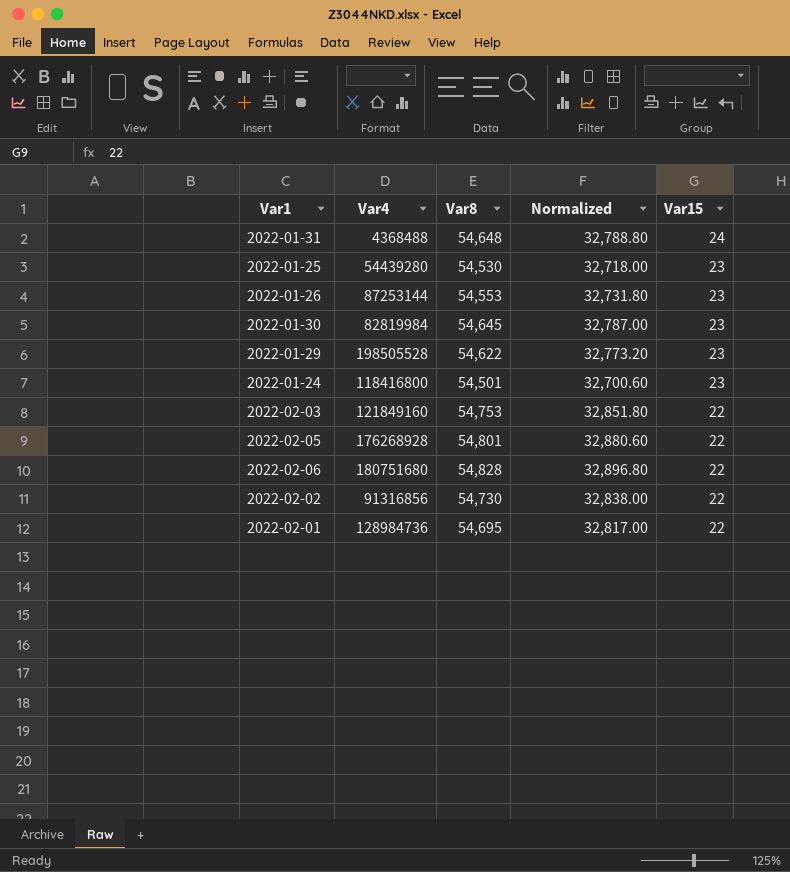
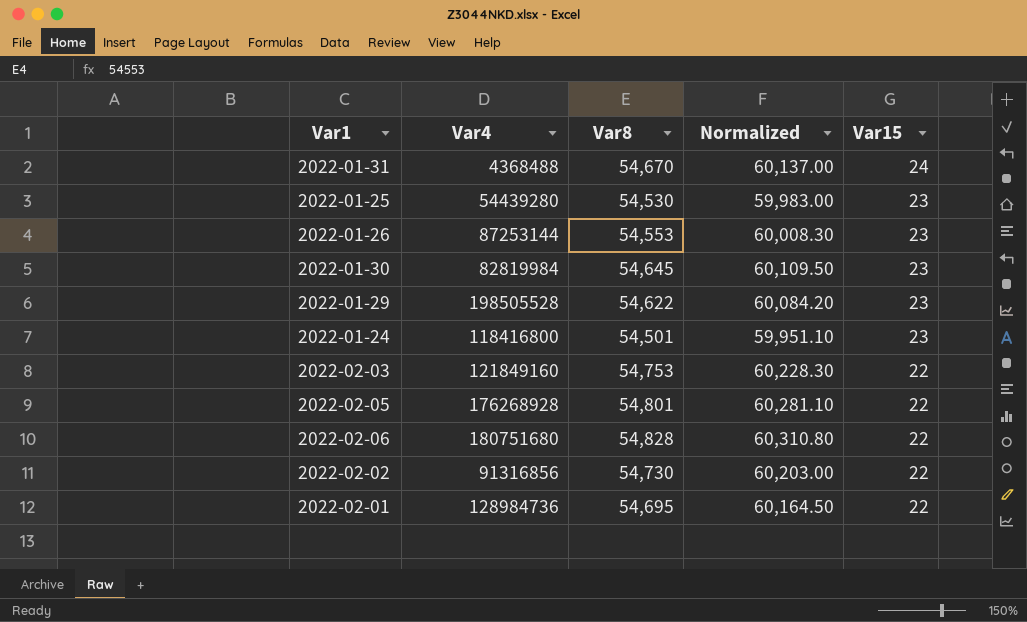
column Normalized | formula: [Var8] * 0.6 -> [Var8] * 1.1
2022-01-31 | Var8: 54,648 -> 54,670

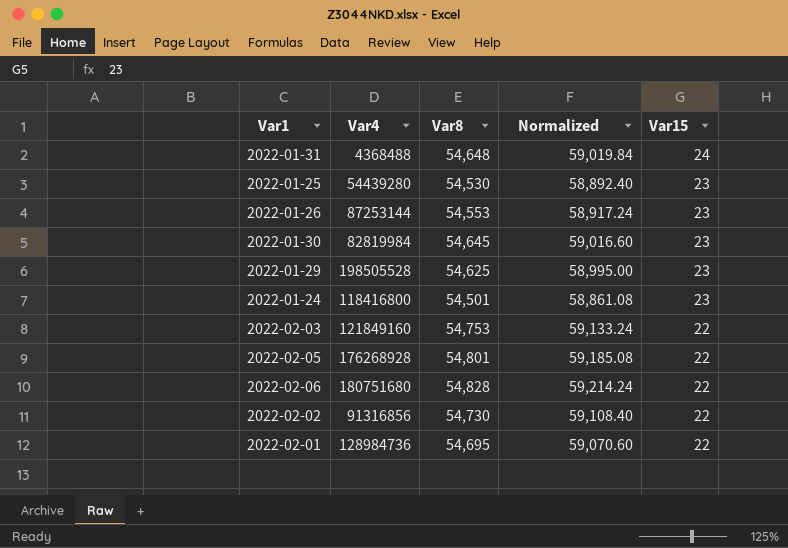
column Normalized | formula: [Var8] * 1.1 -> [Var8] * 1.08
2022-01-31 | Var8: 54,670 -> 54,648
2022-01-29 | Var8: 54,622 -> 54,625

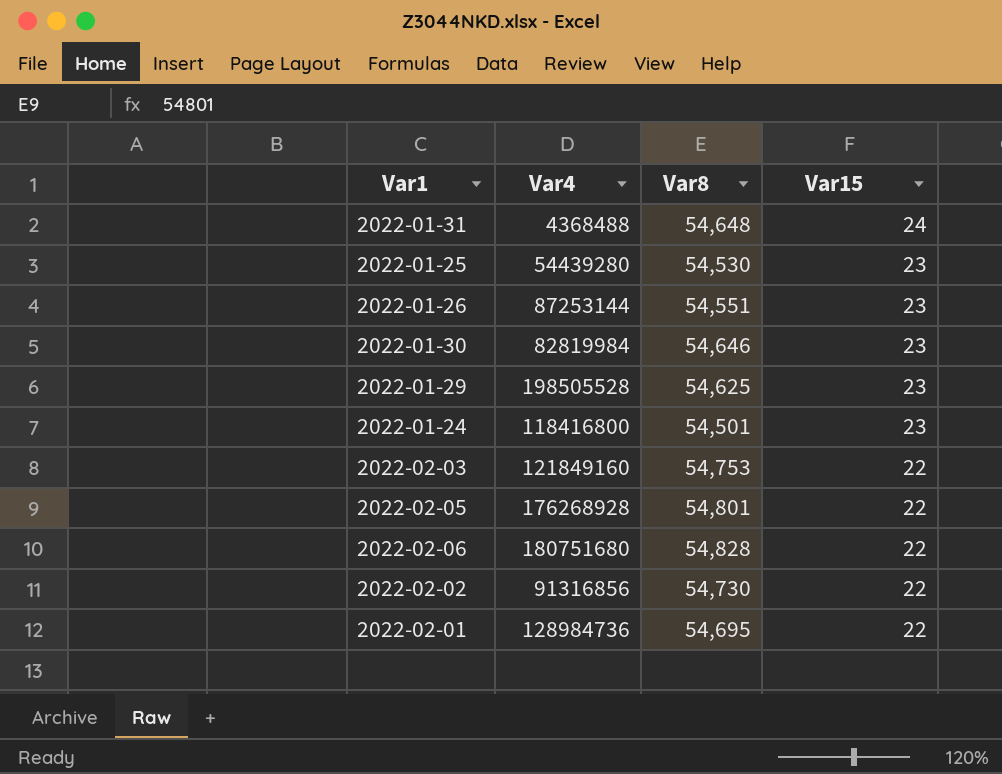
column Normalized | formula: [Var8] * 1.08 -> none
2022-01-26 | Var8: 54,553 -> 54,551
2022-01-30 | Var8: 54,645 -> 54,646

